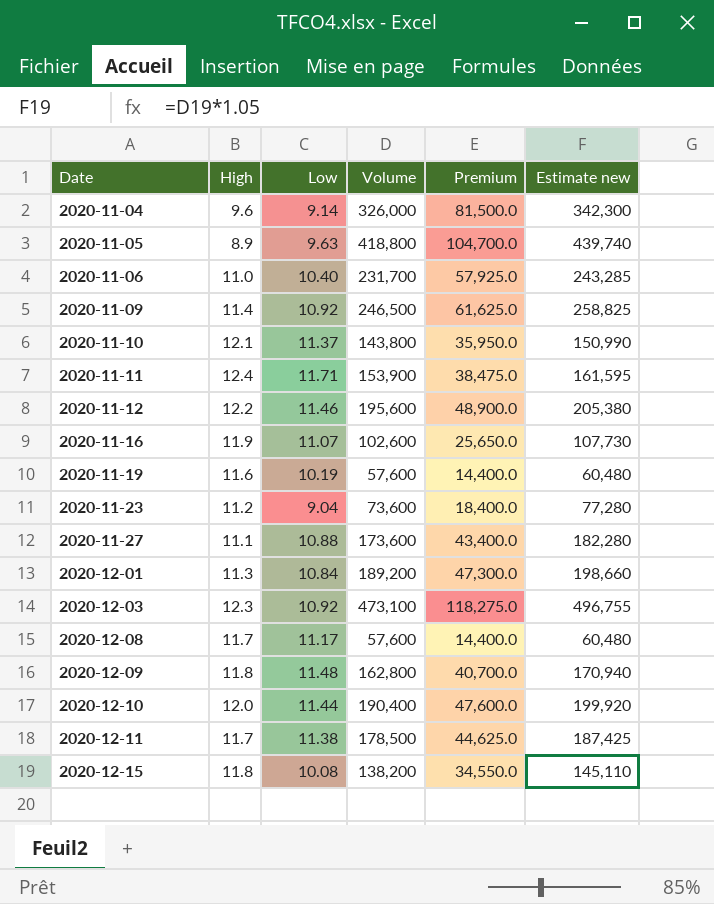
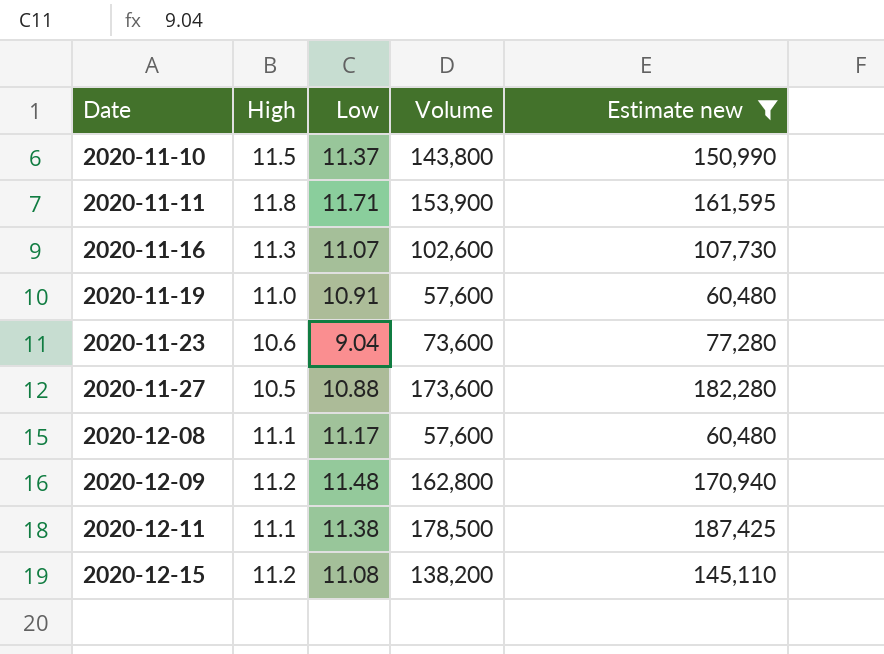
filter: none -> Estimate new <= 187,425
column Premium | formula: [Volume] * 0.25 -> none
2020-11-10 | High: 12.1 -> 11.5
2020-11-11 | High: 12.4 -> 11.8
2020-11-16 | High: 11.9 -> 11.3
2020-11-19 | High: 11.6 -> 11.0
2020-11-19 | Low: 10.19 -> 10.91
2020-11-23 | High: 11.2 -> 10.6
2020-11-27 | High: 11.1 -> 10.5
2020-12-08 | High: 11.7 -> 11.1
2020-12-09 | High: 11.8 -> 11.2
2020-12-11 | High: 11.7 -> 11.1
2020-12-15 | High: 11.8 -> 11.2
2020-12-15 | Low: 10.08 -> 11.08

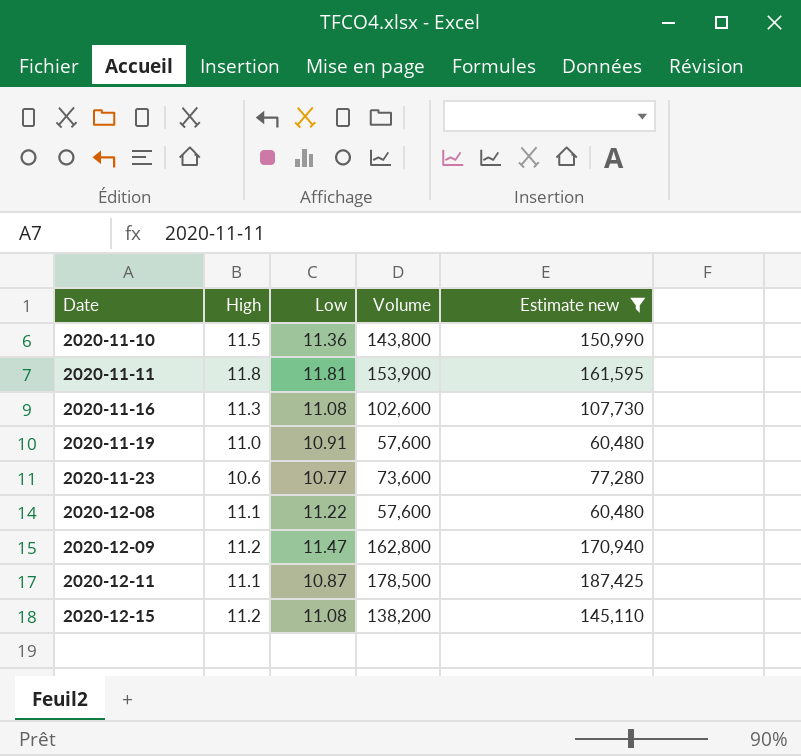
row 2020-11-27: 10.5 | 10.88 | 173,600 | 182,280 -> none
2020-11-10 | Low: 11.37 -> 11.36
2020-11-11 | Low: 11.71 -> 11.81
2020-11-16 | Low: 11.07 -> 11.08
2020-11-23 | Low: 9.04 -> 10.77
2020-12-08 | Low: 11.17 -> 11.22
2020-12-09 | Low: 11.48 -> 11.47
2020-12-11 | Low: 11.38 -> 10.87

